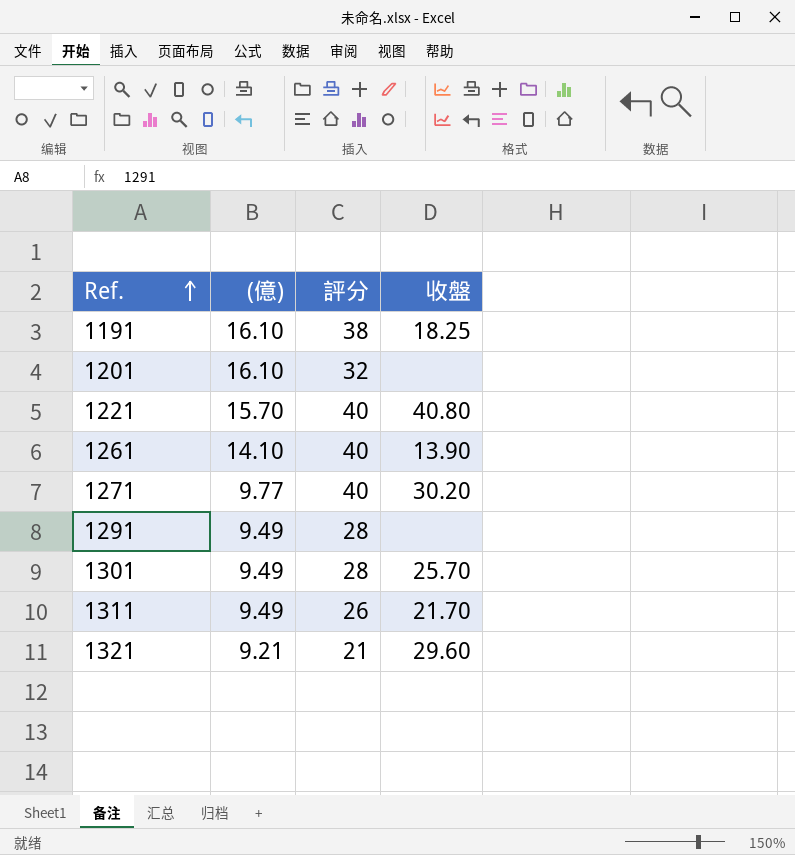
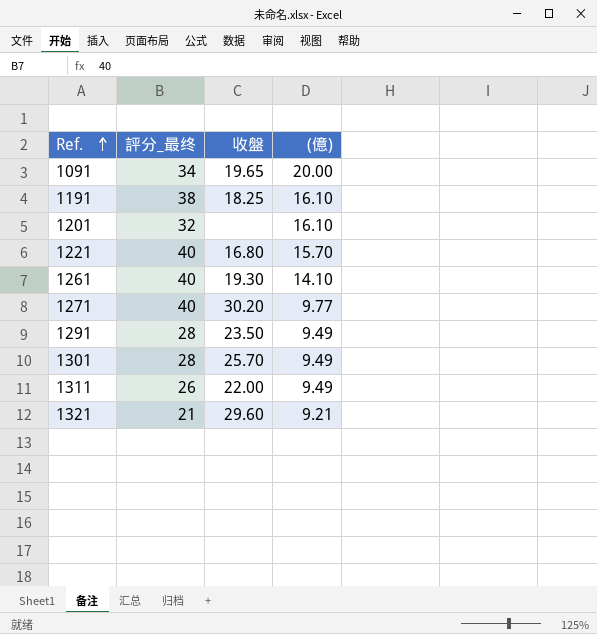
column name: 評分 -> 評分_最终
column (億) | position: 2 -> 4
row 1091: none -> 34 | 19.65 | 20.00
1221 | 收盤: 40.80 -> 16.80
1261 | 收盤: 13.90 -> 19.30
1291 | 收盤: none -> 23.50
1311 | 收盤: 21.70 -> 22.00

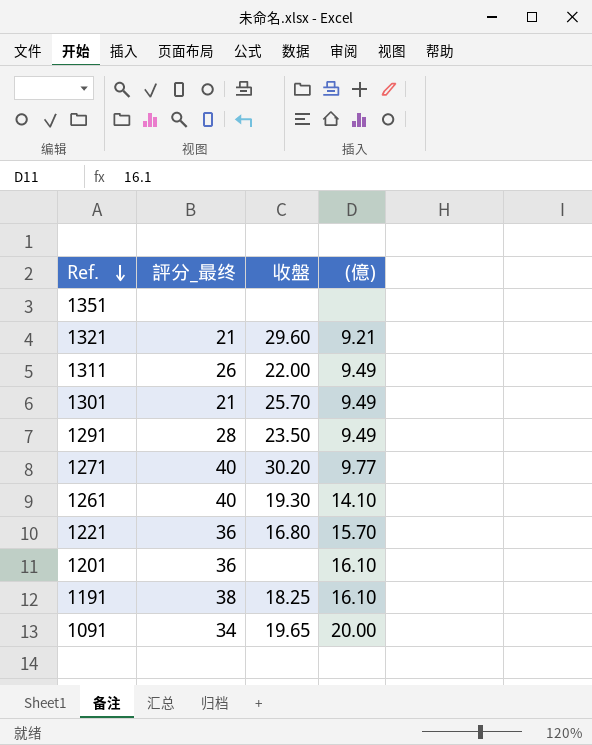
row order: Ref. ascending -> Ref. descending
row 1351: none -> none | none | none
1301 | 評分_最终: 28 -> 21
1221 | 評分_最终: 40 -> 36
1201 | 評分_最终: 32 -> 36

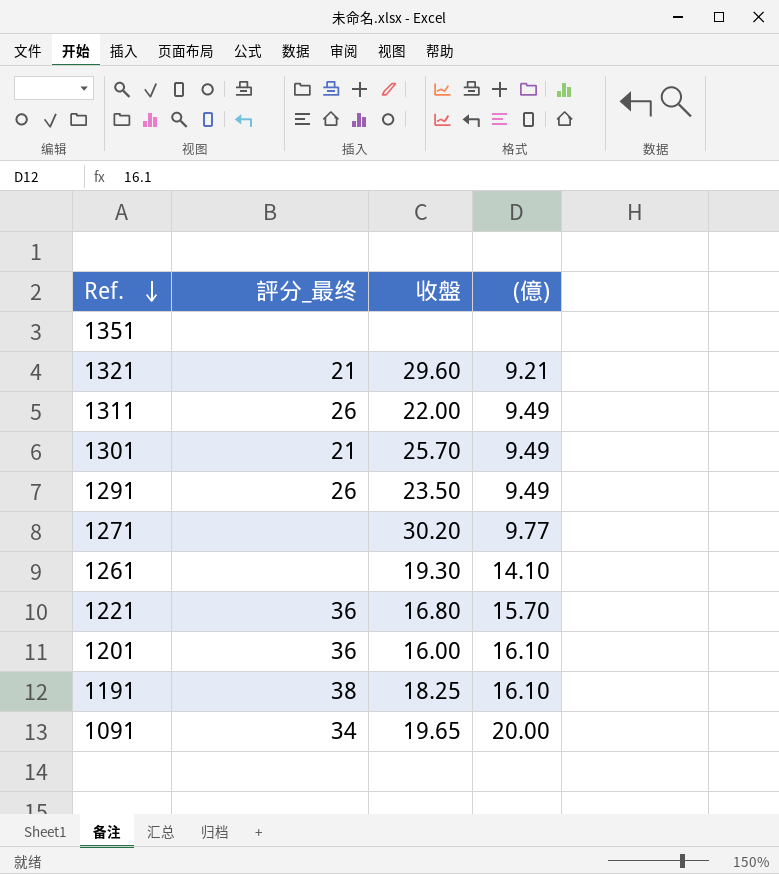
1291 | 評分_最终: 28 -> 26
1271 | 評分_最终: 40 -> none
1261 | 評分_最终: 40 -> none
1201 | 收盤: none -> 16.00

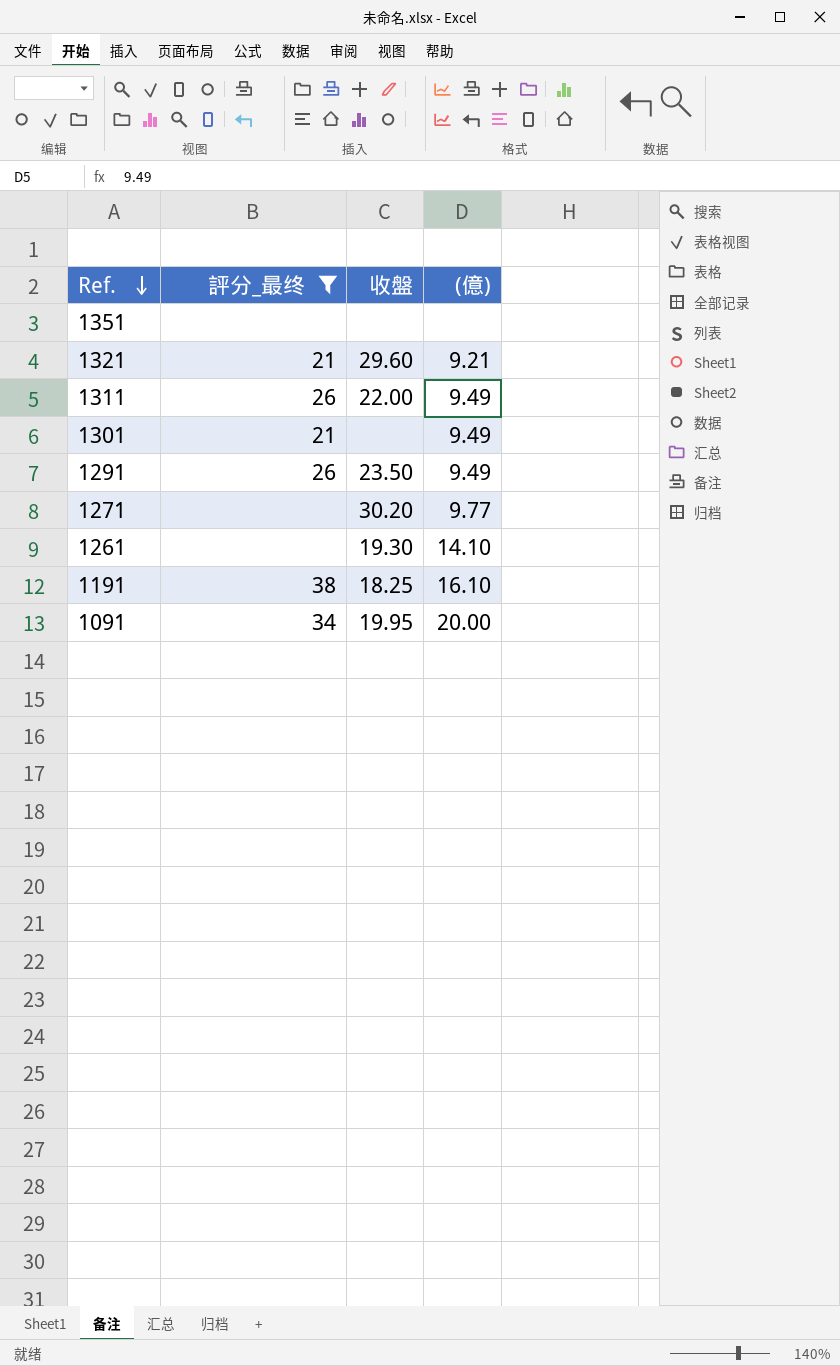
filter: none -> 評分_最终 != 36
1301 | 收盤: 25.70 -> none
1091 | 收盤: 19.65 -> 19.95

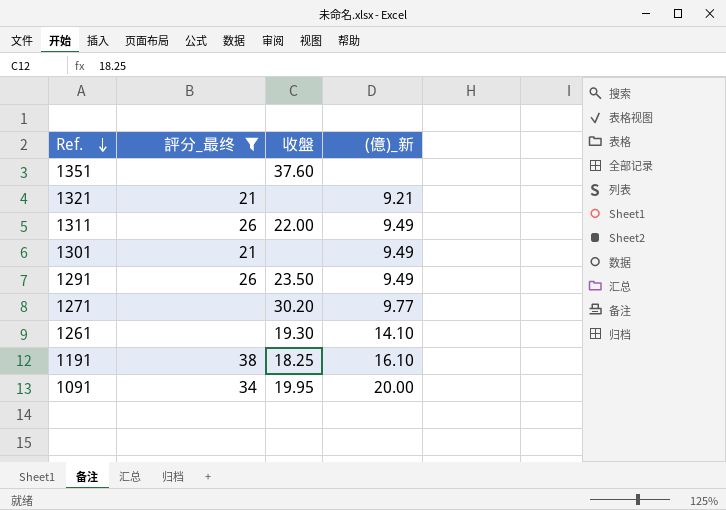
column name: (億) -> (億)_新
1351 | 收盤: none -> 37.60
1321 | 收盤: 29.60 -> none

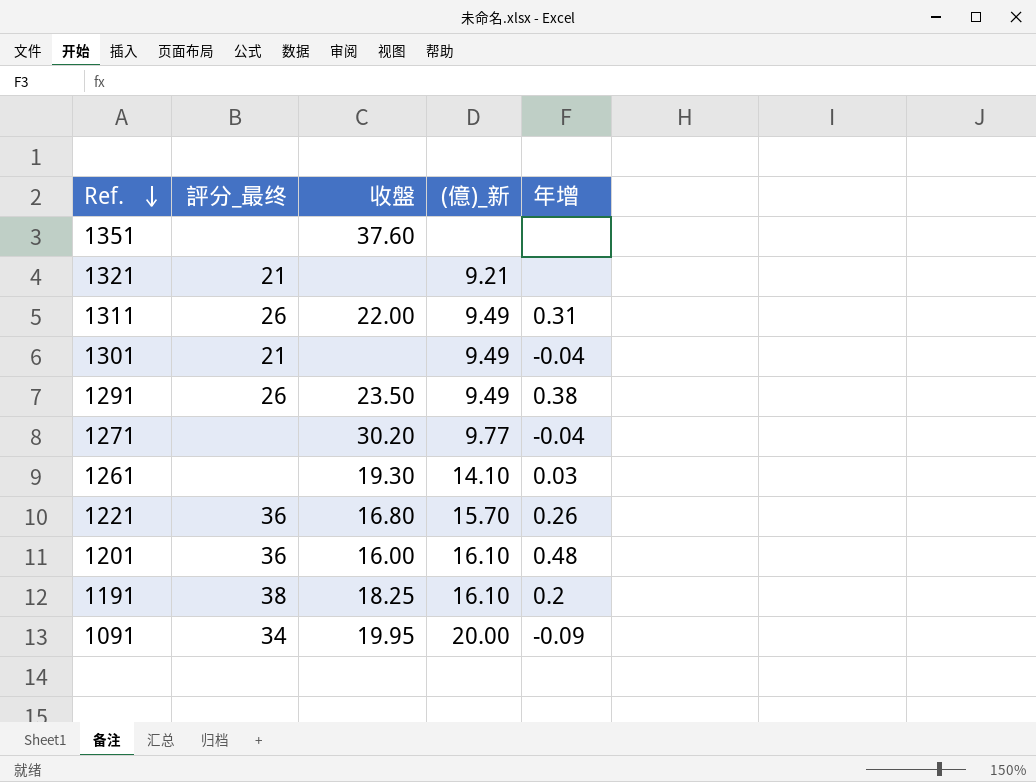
filter: 評分_最终 != 36 -> none
column 年增 | position: none -> 5

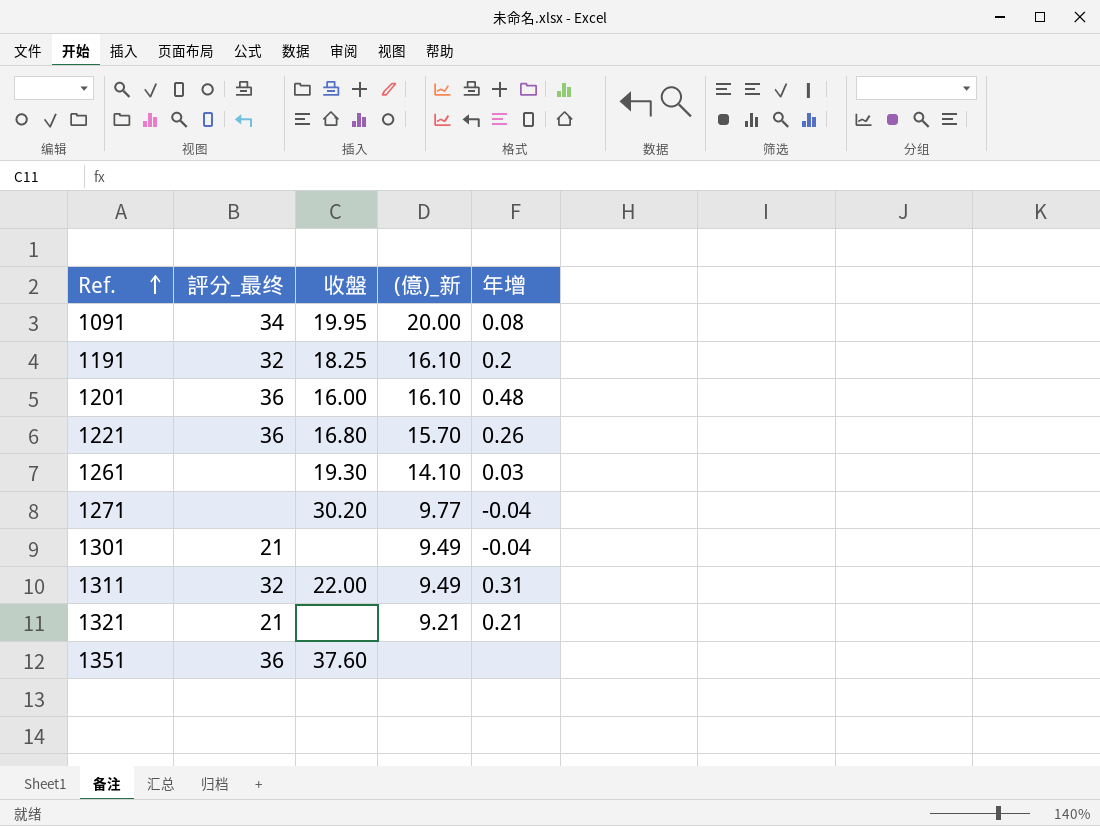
row order: Ref. descending -> Ref. ascending
row 1291: 26 | 23.50 | 9.49 | 0.38 -> none
1091 | 年增: -0.09 -> 0.08
1191 | 評分_最终: 38 -> 32
1311 | 評分_最终: 26 -> 32
1321 | 年增: none -> 0.21
1351 | 評分_最终: none -> 36

